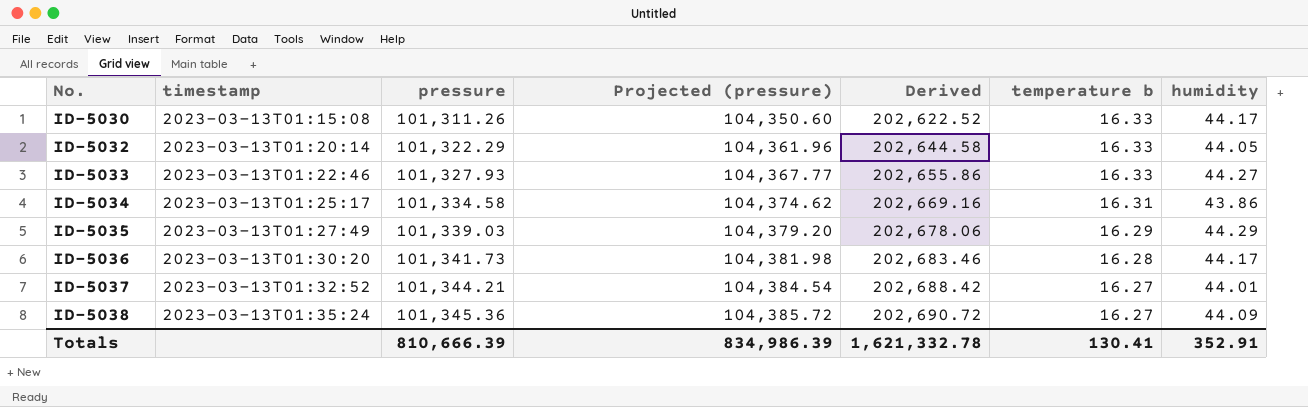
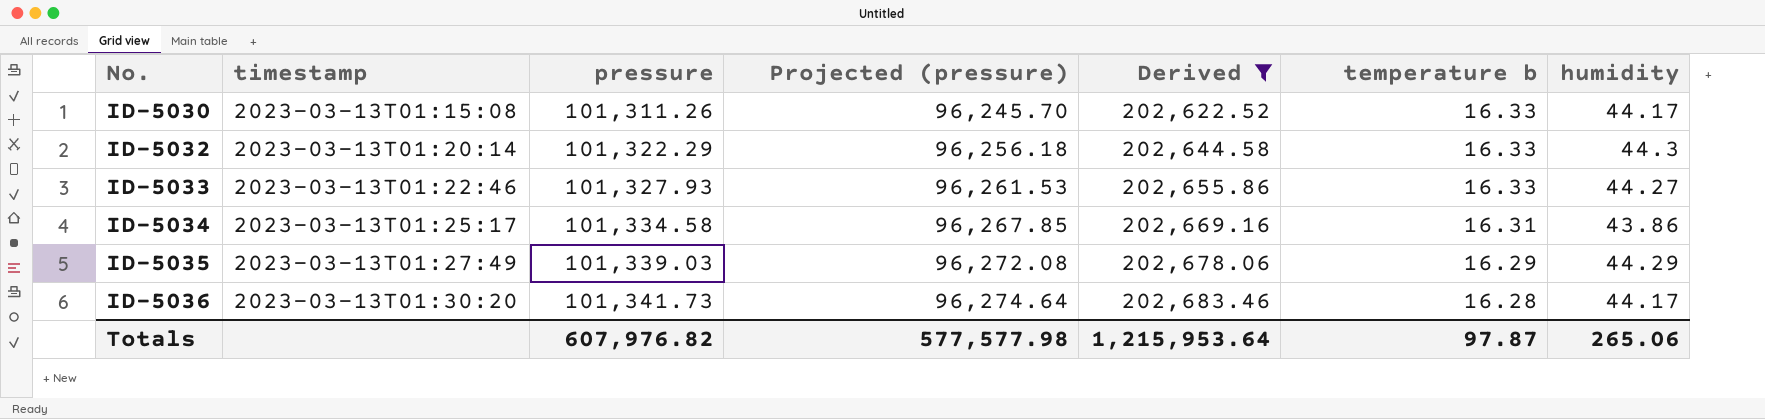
filter: none -> Derived <= 202,683.46
column Projected (pressure) | formula: [pressure] * 1.03 -> [pressure] * 0.95
ID-5032 | humidity: 44.05 -> 44.3
Totals | pressure: 810,666.39 -> 607,976.82
Totals | Projected (pressure): 834,986.39 -> 577,577.98
Totals | Derived: 1,621,332.78 -> 1,215,953.64
Totals | temperature b: 130.41 -> 97.87
Totals | humidity: 352.91 -> 265.06

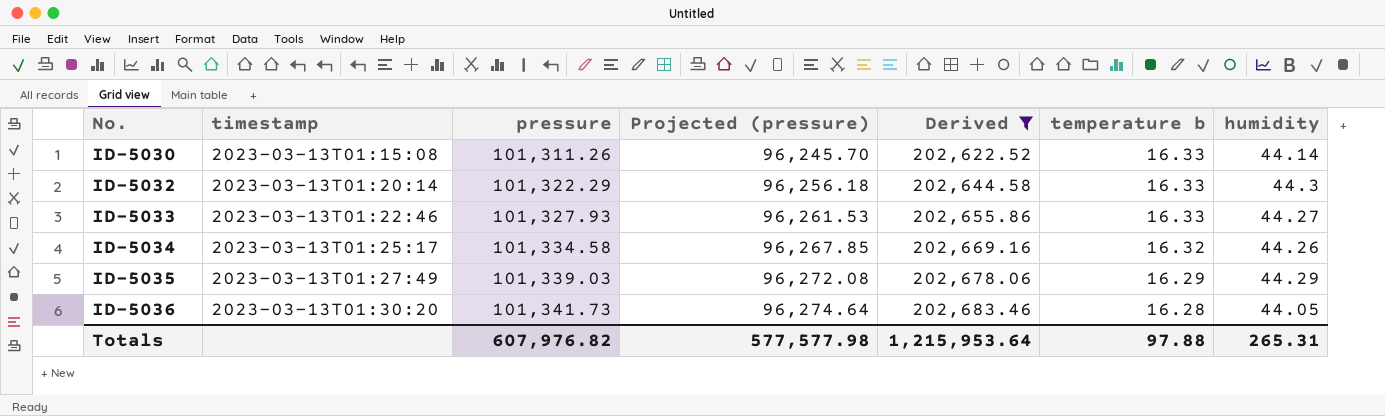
ID-5030 | humidity: 44.17 -> 44.14
ID-5034 | temperature b: 16.31 -> 16.32
ID-5034 | humidity: 43.86 -> 44.26
ID-5036 | humidity: 44.17 -> 44.05
Totals | temperature b: 97.87 -> 97.88
Totals | humidity: 265.06 -> 265.31

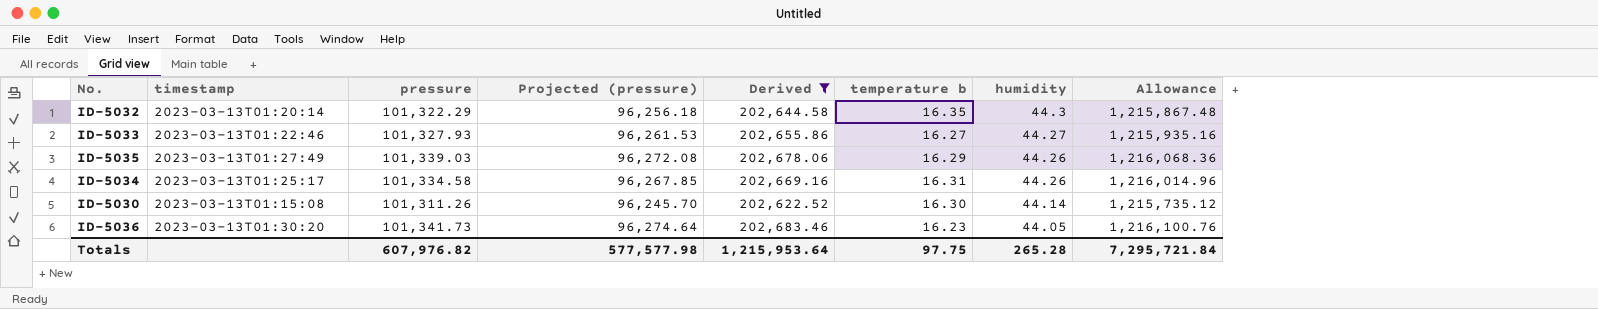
row order: No. ascending -> humidity descending
column Allowance | formula: none -> [pressure] * 12
ID-5032 | temperature b: 16.33 -> 16.35
ID-5033 | temperature b: 16.33 -> 16.27
ID-5035 | humidity: 44.29 -> 44.26
ID-5034 | temperature b: 16.32 -> 16.31
ID-5030 | temperature b: 16.33 -> 16.30
ID-5036 | temperature b: 16.28 -> 16.23
Totals | temperature b: 97.88 -> 97.75
Totals | humidity: 265.31 -> 265.28

